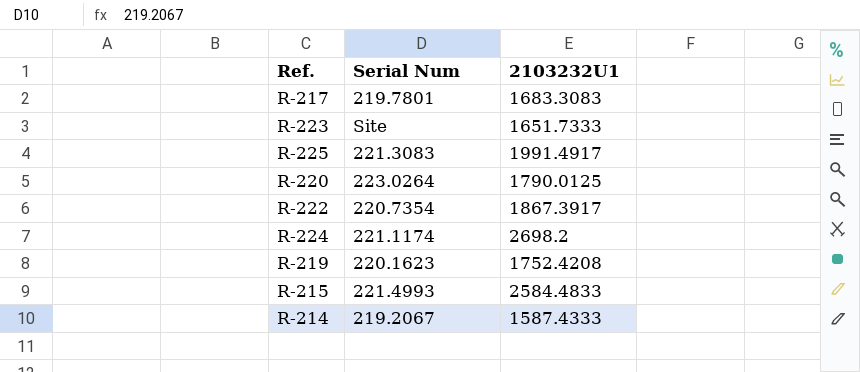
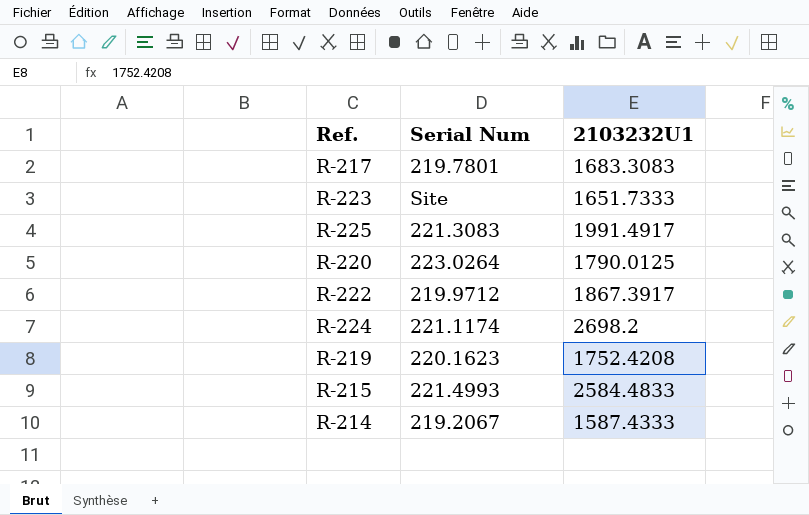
R-222 | Serial Num: 220.7354 -> 219.9712

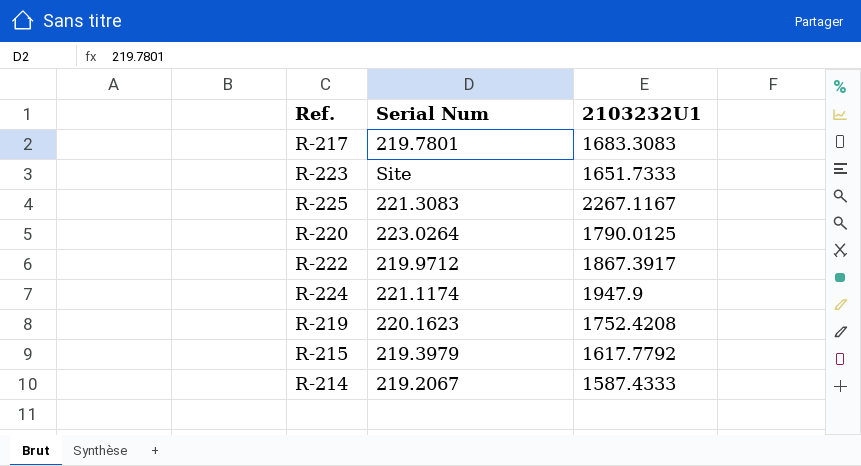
R-225 | 2103232U1: 1991.4917 -> 2267.1167
R-224 | 2103232U1: 2698.2 -> 1947.9
R-215 | Serial Num: 221.4993 -> 219.3979
R-215 | 2103232U1: 2584.4833 -> 1617.7792

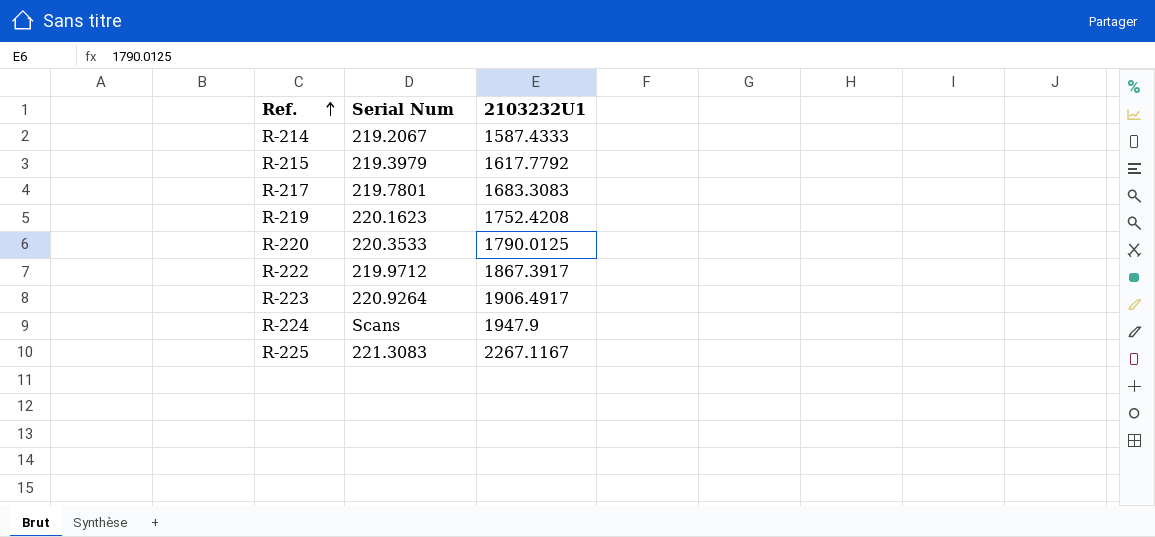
row order: none -> Ref. ascending
R-220 | Serial Num: 223.0264 -> 220.3533
R-223 | Serial Num: Site -> 220.9264
R-223 | 2103232U1: 1651.7333 -> 1906.4917
R-224 | Serial Num: 221.1174 -> Scans

